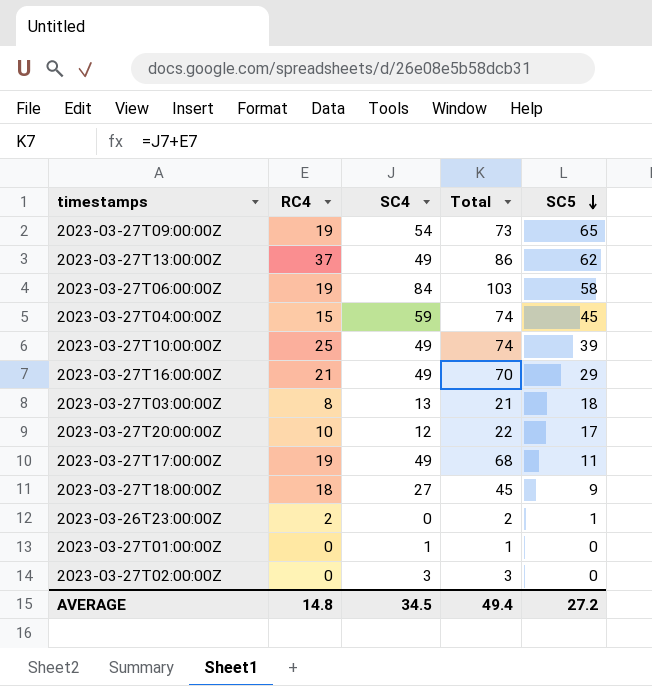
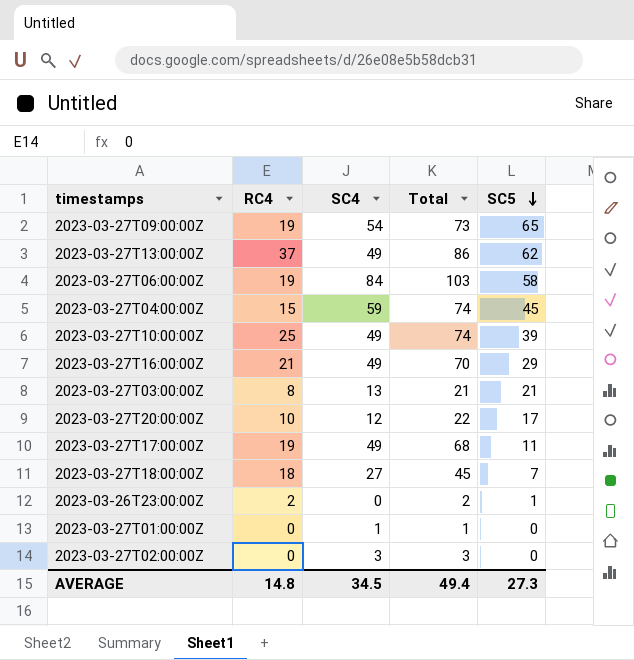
2023-03-27T03:00:00Z | SC5: 18 -> 21
2023-03-27T18:00:00Z | SC5: 9 -> 7
AVERAGE | SC5: 27.2 -> 27.3

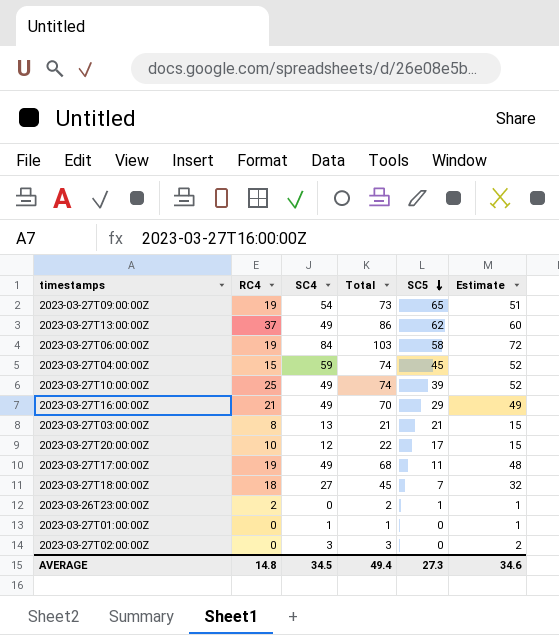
column Estimate | formula: none -> [Total] * 0.7

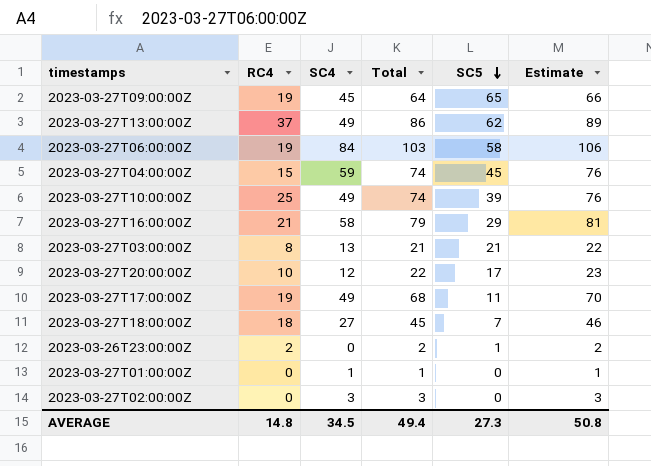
column Estimate | formula: [Total] * 0.7 -> [Total] * 1.03
2023-03-27T09:00:00Z | SC4: 54 -> 45
2023-03-27T09:00:00Z | Total: 73 -> 64
2023-03-27T16:00:00Z | SC4: 49 -> 58
2023-03-27T16:00:00Z | Total: 70 -> 79
AVERAGE | Estimate: 34.6 -> 50.8

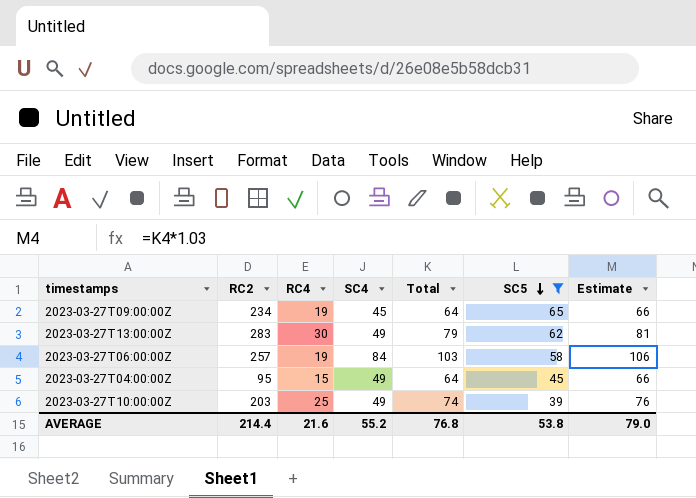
filter: none -> SC5 >= 39
column RC2 | position: none -> 2
2023-03-27T13:00:00Z | RC4: 37 -> 30
2023-03-27T13:00:00Z | Total: 86 -> 79
2023-03-27T13:00:00Z | Estimate: 89 -> 81
2023-03-27T04:00:00Z | SC4: 59 -> 49
2023-03-27T04:00:00Z | Total: 74 -> 64
2023-03-27T04:00:00Z | Estimate: 76 -> 66
AVERAGE | RC4: 14.8 -> 21.6
AVERAGE | SC4: 34.5 -> 55.2
AVERAGE | Total: 49.4 -> 76.8
AVERAGE | SC5: 27.3 -> 53.8
AVERAGE | Estimate: 50.8 -> 79.0

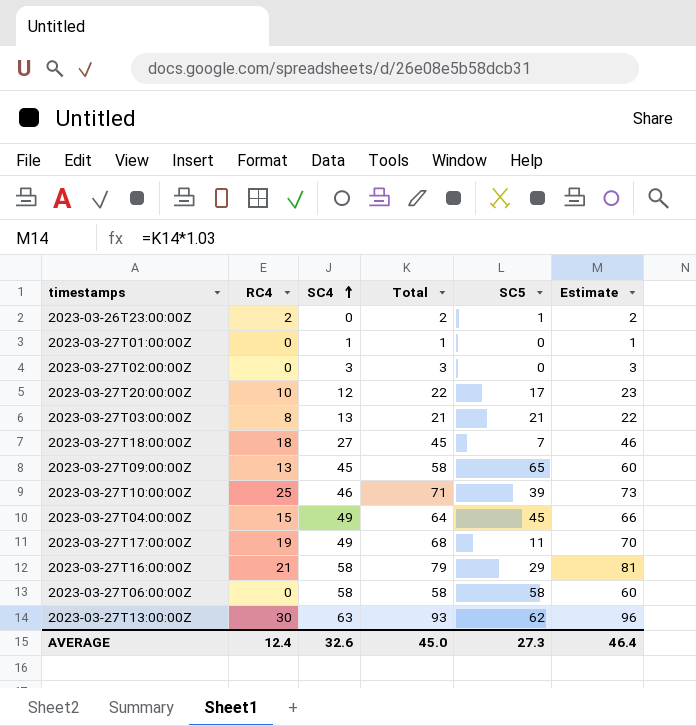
filter: SC5 >= 39 -> none
row order: SC5 descending -> SC4 ascending
column RC2 | position: 2 -> none
2023-03-27T09:00:00Z | RC4: 19 -> 13
2023-03-27T09:00:00Z | Total: 64 -> 58
2023-03-27T09:00:00Z | Estimate: 66 -> 60
2023-03-27T10:00:00Z | SC4: 49 -> 46
2023-03-27T10:00:00Z | Total: 74 -> 71
2023-03-27T10:00:00Z | Estimate: 76 -> 73
2023-03-27T06:00:00Z | RC4: 19 -> 0
2023-03-27T06:00:00Z | SC4: 84 -> 58
2023-03-27T06:00:00Z | Total: 103 -> 58
2023-03-27T06:00:00Z | Estimate: 106 -> 60
2023-03-27T13:00:00Z | SC4: 49 -> 63
2023-03-27T13:00:00Z | Total: 79 -> 93
2023-03-27T13:00:00Z | Estimate: 81 -> 96
AVERAGE | RC4: 21.6 -> 12.4
AVERAGE | SC4: 55.2 -> 32.6
AVERAGE | Total: 76.8 -> 45.0
AVERAGE | SC5: 53.8 -> 27.3
AVERAGE | Estimate: 79.0 -> 46.4

